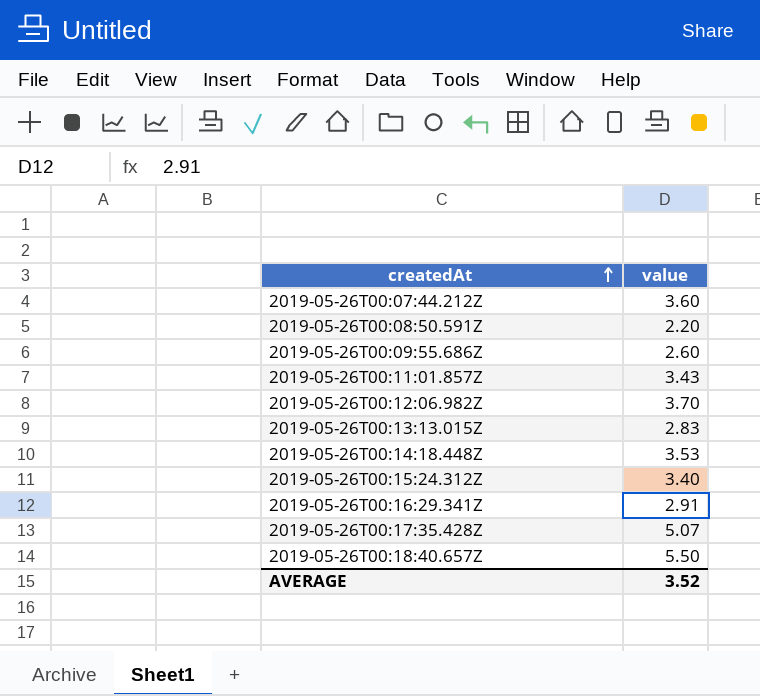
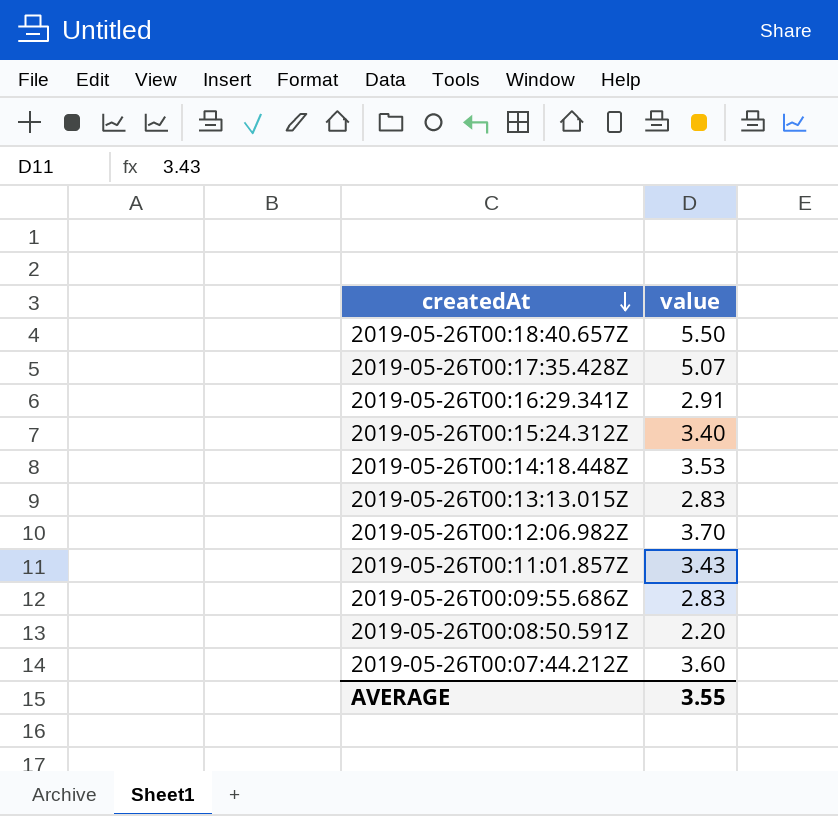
row order: createdAt ascending -> createdAt descending
2019-05-26T00:09:55.686Z | value: 2.60 -> 2.83
AVERAGE | value: 3.52 -> 3.55

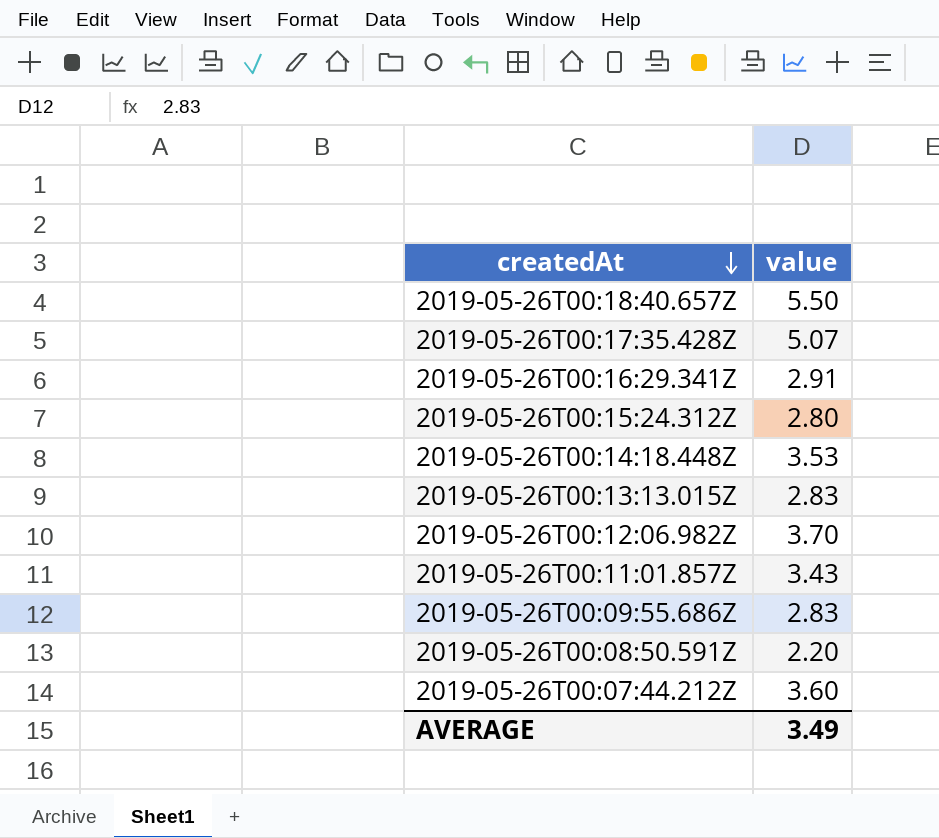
2019-05-26T00:15:24.312Z | value: 3.40 -> 2.80
AVERAGE | value: 3.55 -> 3.49

